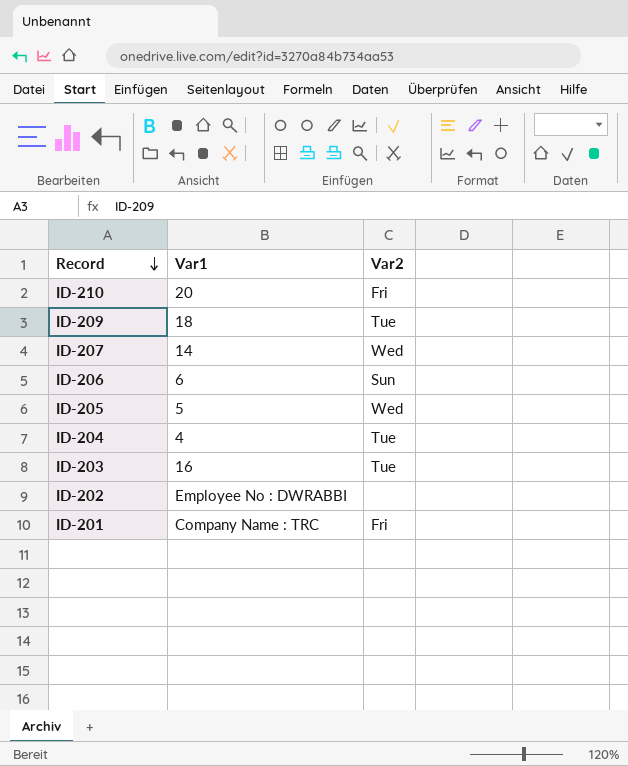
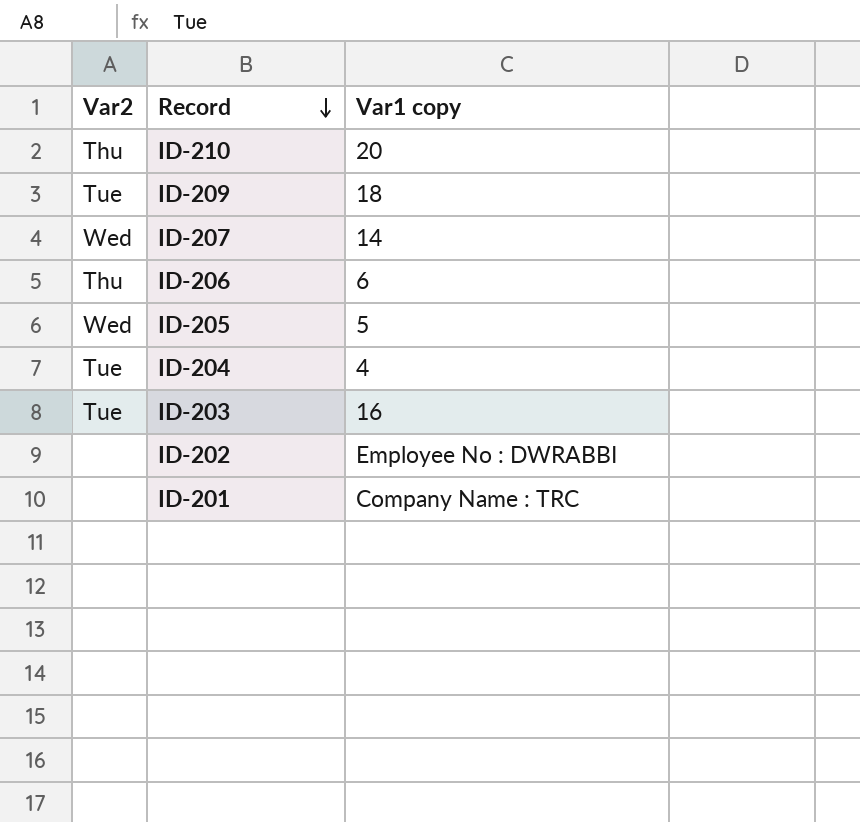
column Var2 | position: 3 -> 1
column name: Var1 -> Var1 copy
ID-210 | Var2: Fri -> Thu
ID-206 | Var2: Sun -> Thu
ID-201 | Var2: Fri -> none

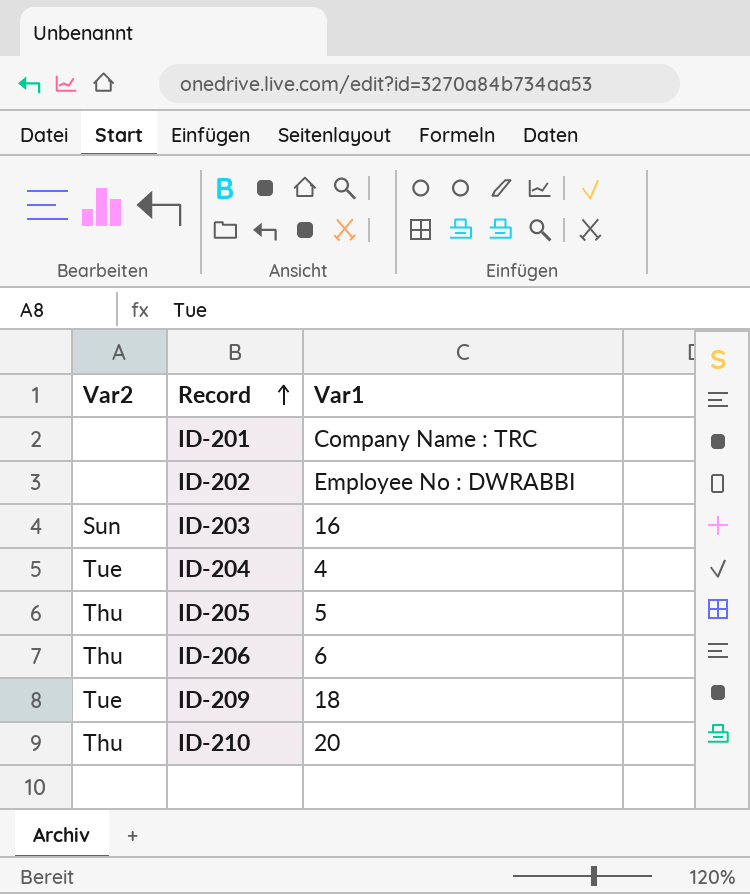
row order: Record descending -> Record ascending
column name: Var1 copy -> Var1
row ID-207: Wed | 14 -> none
ID-203 | Var2: Tue -> Sun
ID-205 | Var2: Wed -> Thu

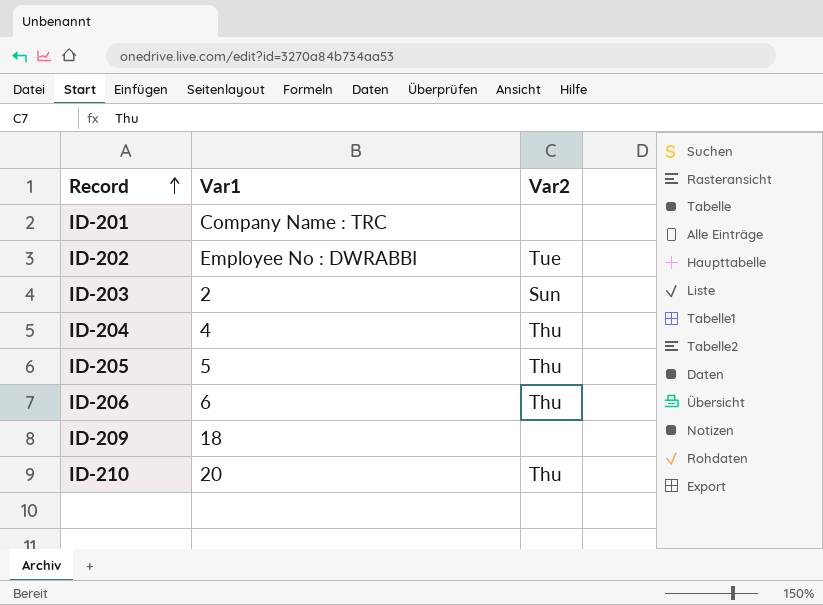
column Var2 | position: 1 -> 3
ID-202 | Var2: none -> Tue
ID-203 | Var1: 16 -> 2
ID-204 | Var2: Tue -> Thu
ID-209 | Var2: Tue -> none

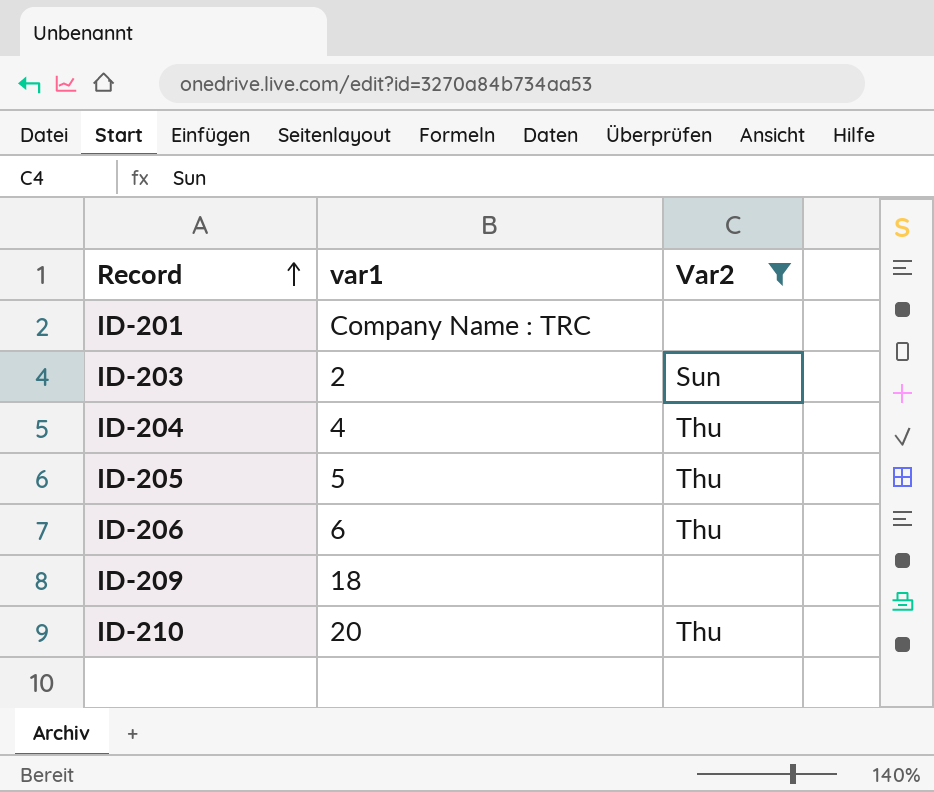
filter: none -> Var2 != Tue
column name: Var1 -> var1

